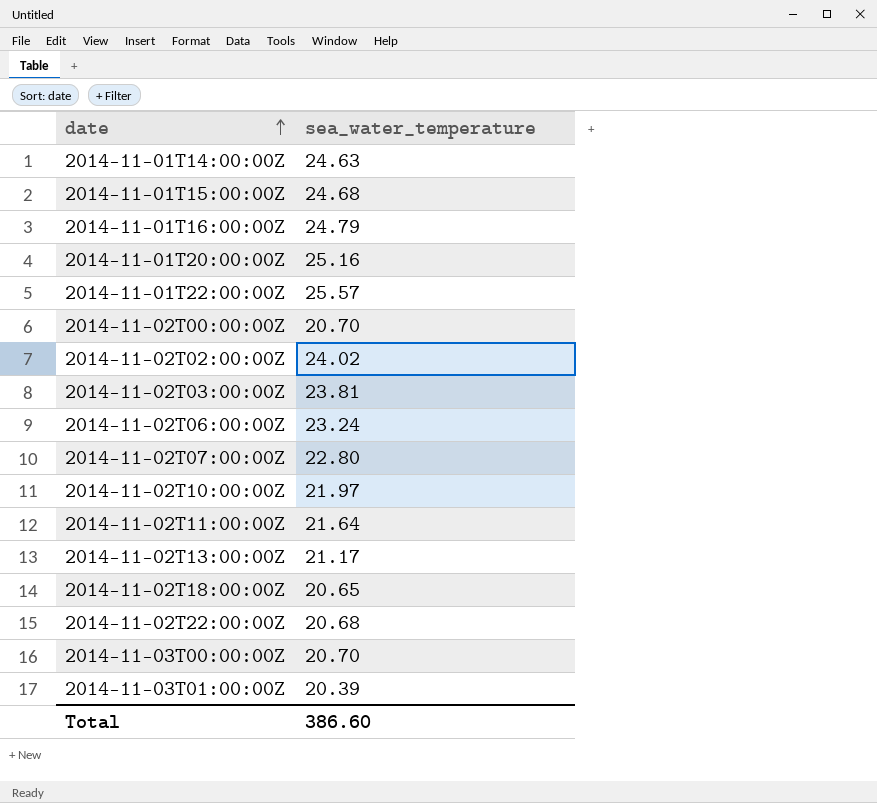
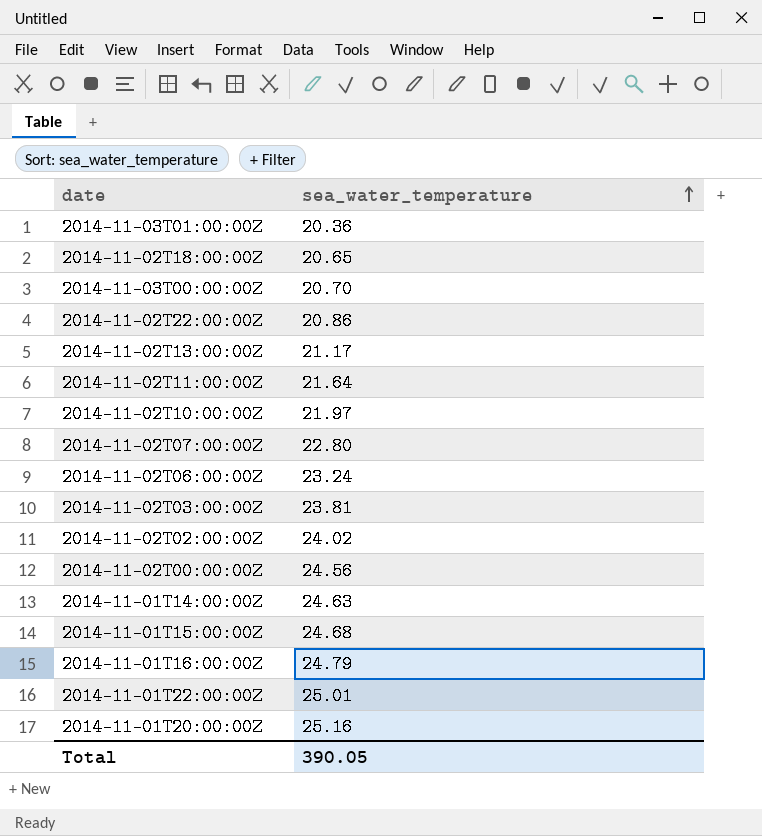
row order: date ascending -> sea_water_temperature ascending
2014-11-03T01:00:00Z | sea_water_temperature: 20.39 -> 20.36
2014-11-02T22:00:00Z | sea_water_temperature: 20.68 -> 20.86
2014-11-02T00:00:00Z | sea_water_temperature: 20.70 -> 24.56
2014-11-01T22:00:00Z | sea_water_temperature: 25.57 -> 25.01
Total | sea_water_temperature: 386.60 -> 390.05

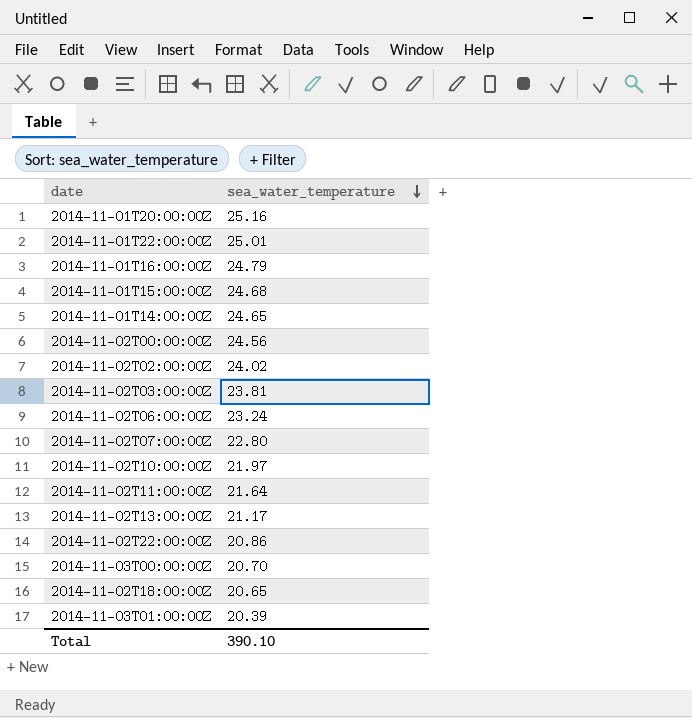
row order: sea_water_temperature ascending -> sea_water_temperature descending
2014-11-01T14:00:00Z | sea_water_temperature: 24.63 -> 24.65
2014-11-03T01:00:00Z | sea_water_temperature: 20.36 -> 20.39
Total | sea_water_temperature: 390.05 -> 390.10

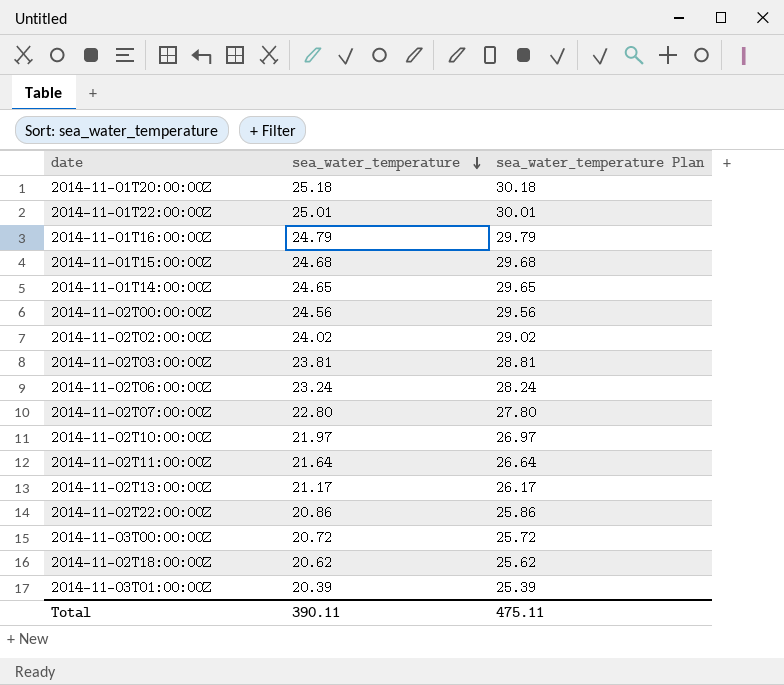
column sea_water_temperature Plan | formula: none -> [sea_water_temperature] + 5
2014-11-01T20:00:00Z | sea_water_temperature: 25.16 -> 25.18
2014-11-03T00:00:00Z | sea_water_temperature: 20.70 -> 20.72
2014-11-02T18:00:00Z | sea_water_temperature: 20.65 -> 20.62
Total | sea_water_temperature: 390.10 -> 390.11

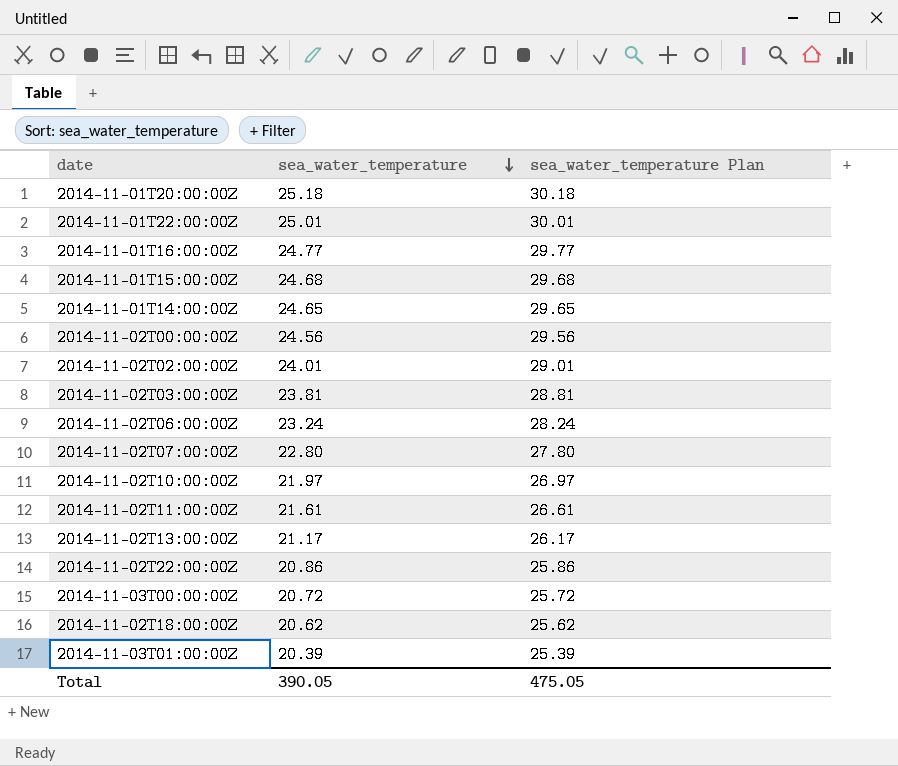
2014-11-01T16:00:00Z | sea_water_temperature: 24.79 -> 24.77
2014-11-01T16:00:00Z | sea_water_temperature Plan: 29.79 -> 29.77
2014-11-02T02:00:00Z | sea_water_temperature: 24.02 -> 24.01
2014-11-02T02:00:00Z | sea_water_temperature Plan: 29.02 -> 29.01
2014-11-02T11:00:00Z | sea_water_temperature: 21.64 -> 21.61
2014-11-02T11:00:00Z | sea_water_temperature Plan: 26.64 -> 26.61
Total | sea_water_temperature: 390.11 -> 390.05
Total | sea_water_temperature Plan: 475.11 -> 475.05

